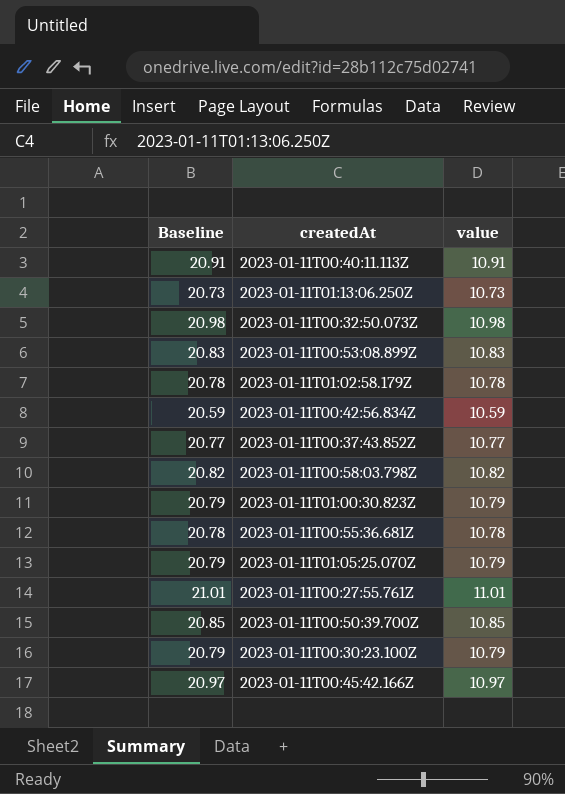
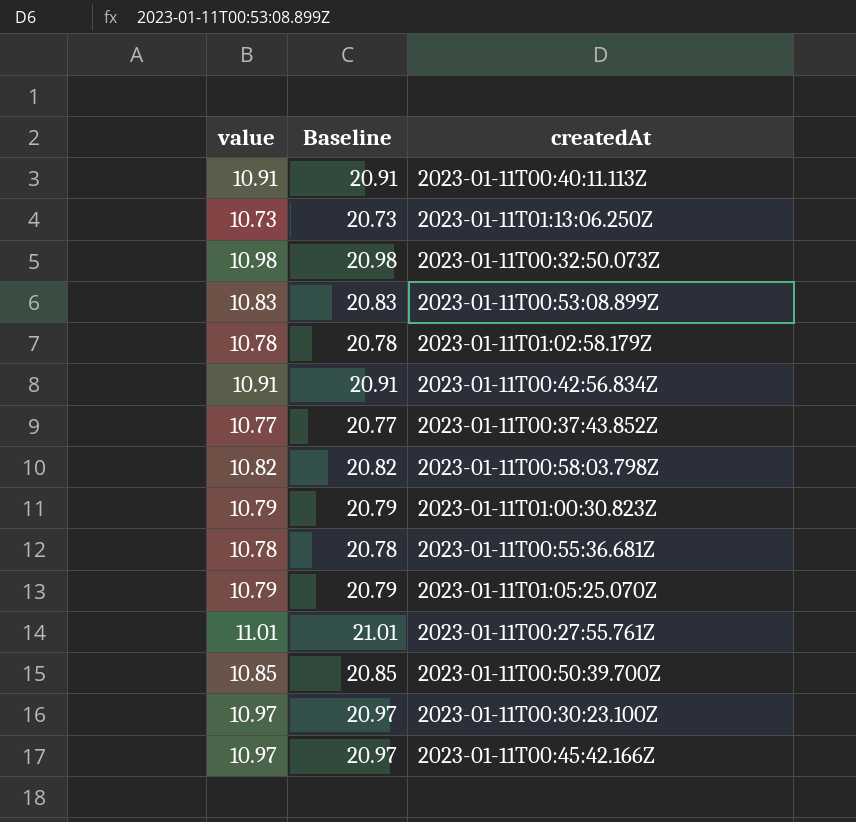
column value | position: 3 -> 1
2023-01-11T00:42:56.834Z | value: 10.59 -> 10.91
2023-01-11T00:42:56.834Z | Baseline: 20.59 -> 20.91
2023-01-11T00:30:23.100Z | value: 10.79 -> 10.97
2023-01-11T00:30:23.100Z | Baseline: 20.79 -> 20.97

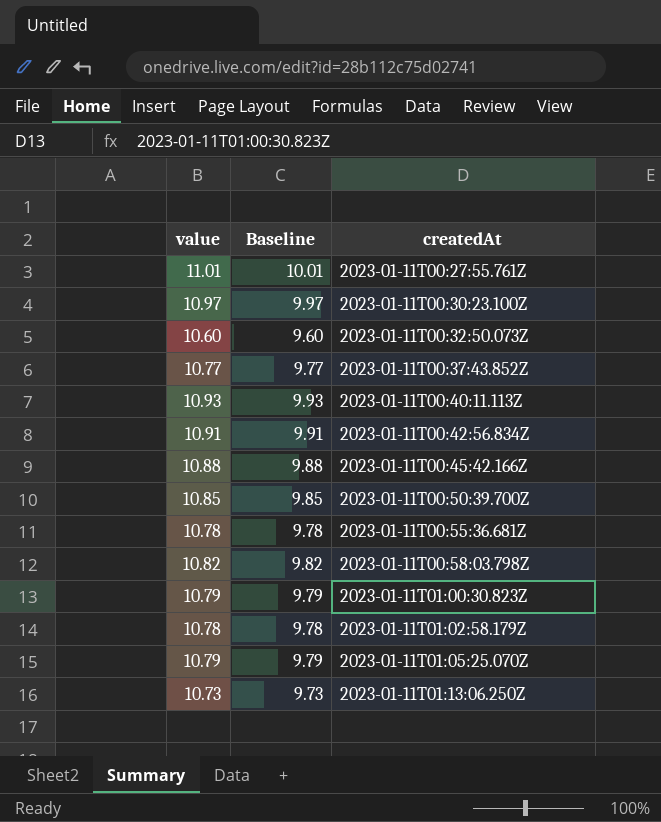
row order: none -> createdAt ascending
column Baseline | formula: [value] + 10 -> [value] - 1
row 2023-01-11T00:53:08.899Z: 10.83 | 20.83 -> none
2023-01-11T00:32:50.073Z | value: 10.98 -> 10.60
2023-01-11T00:40:11.113Z | value: 10.91 -> 10.93
2023-01-11T00:45:42.166Z | value: 10.97 -> 10.88

